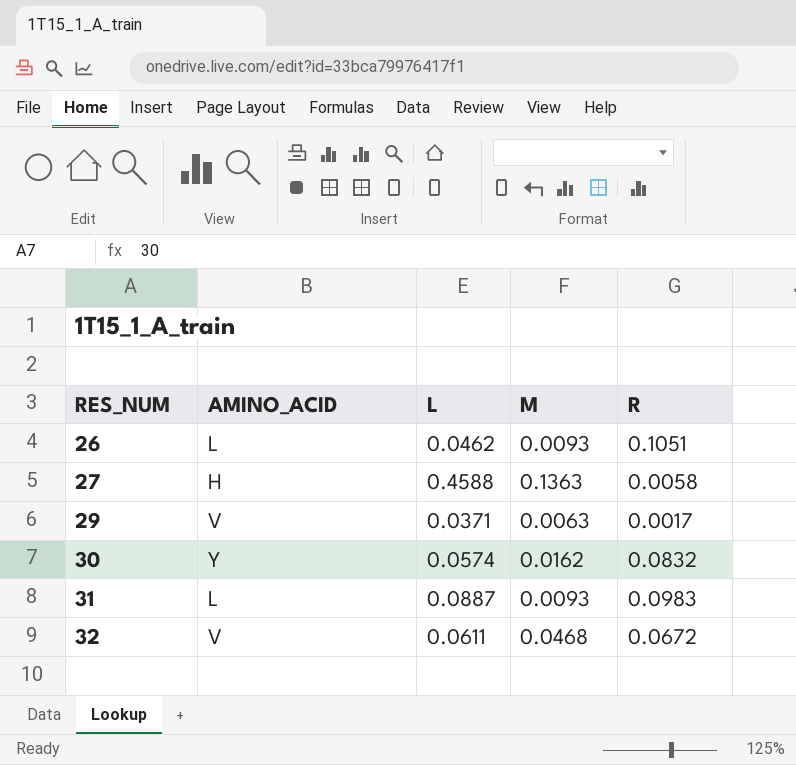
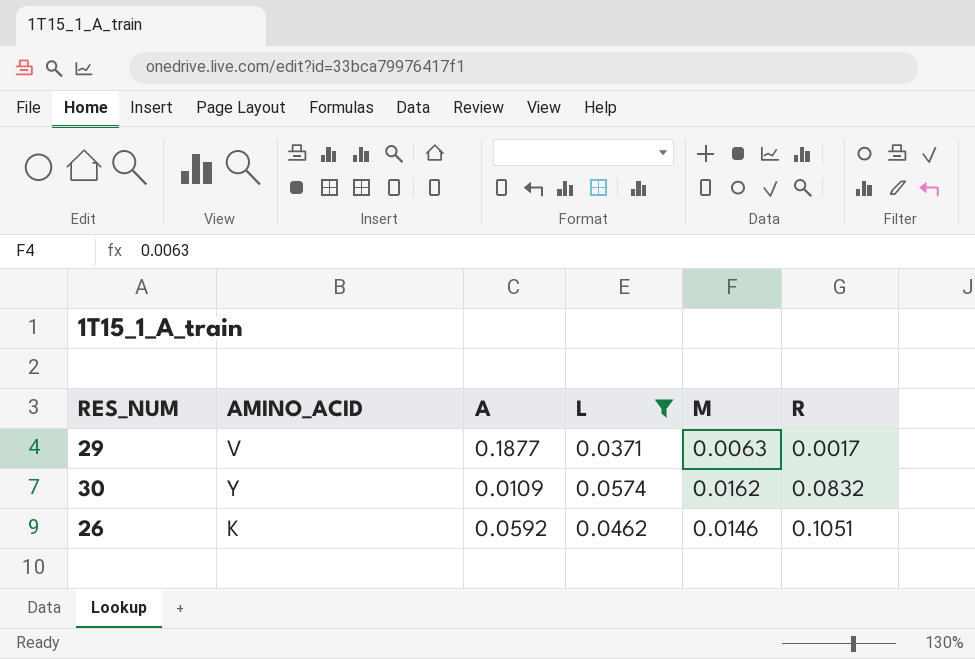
filter: none -> L <= 0.0574
row order: RES_NUM ascending -> R ascending
column A | position: none -> 3
26 | AMINO_ACID: L -> K
26 | M: 0.0093 -> 0.0146

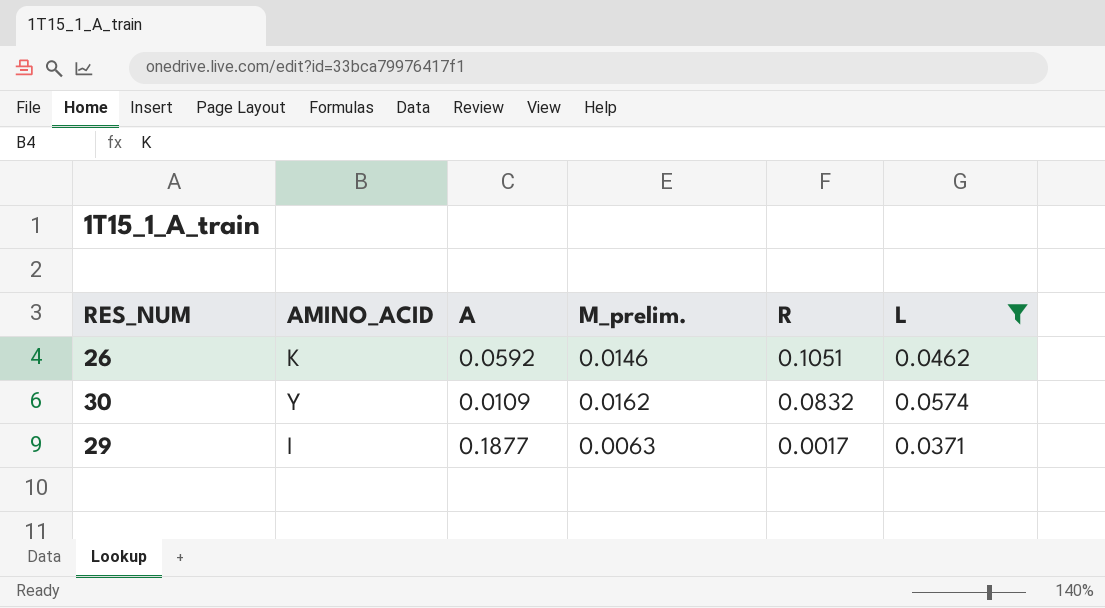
row order: R ascending -> R descending
column name: M -> M_prelim.
column L | position: 4 -> 6
29 | AMINO_ACID: V -> I

